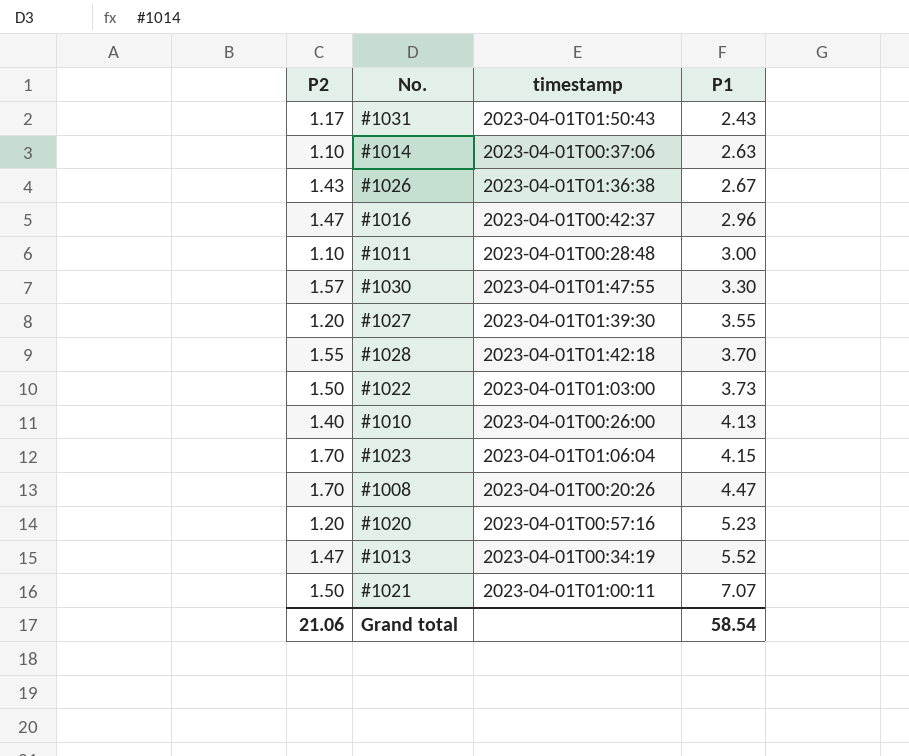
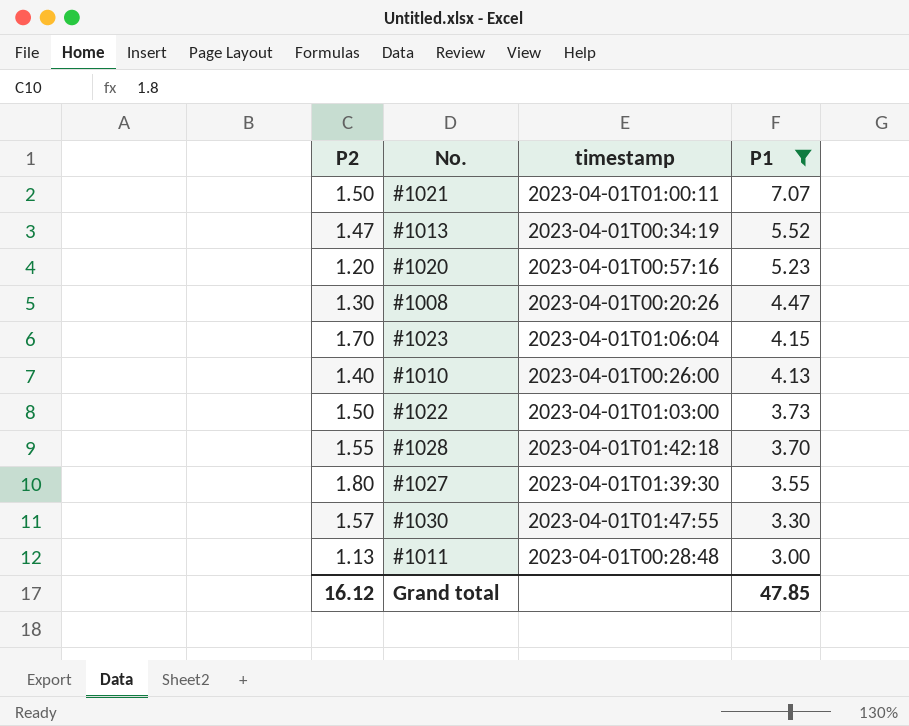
filter: none -> P1 >= 3.00
row order: P1 ascending -> P1 descending
#1008 | P2: 1.70 -> 1.30
#1027 | P2: 1.20 -> 1.80
#1011 | P2: 1.10 -> 1.13
Grand total | P2: 21.06 -> 16.12
Grand total | P1: 58.54 -> 47.85

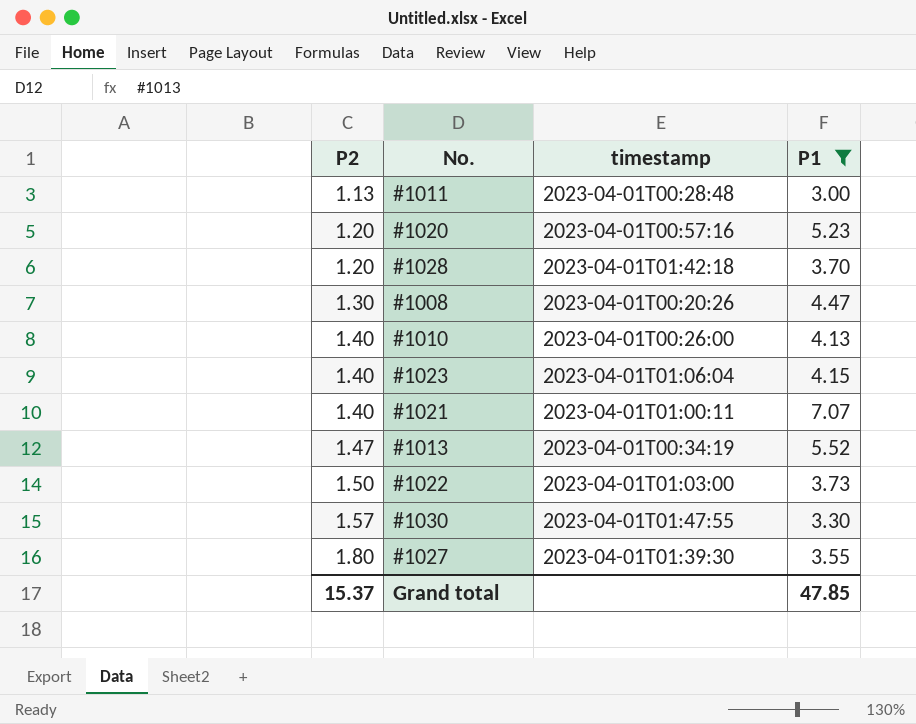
row order: P1 descending -> P2 ascending
#1028 | P2: 1.55 -> 1.20
#1023 | P2: 1.70 -> 1.40
#1021 | P2: 1.50 -> 1.40
Grand total | P2: 16.12 -> 15.37

